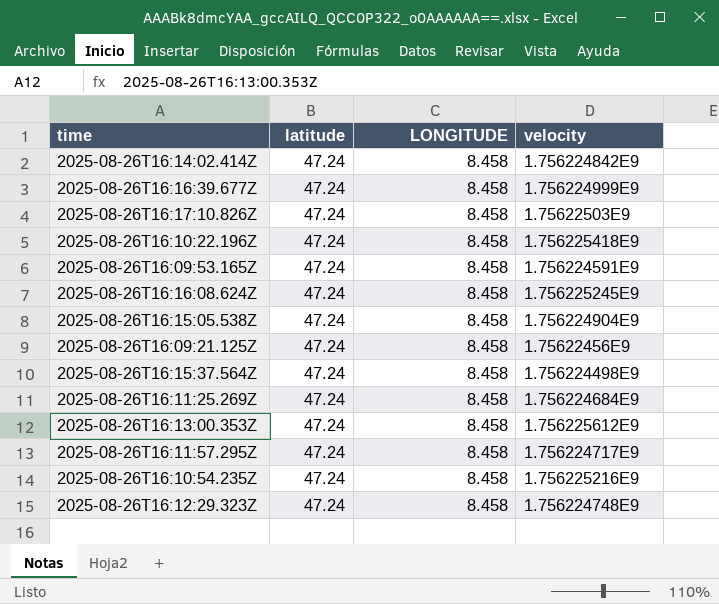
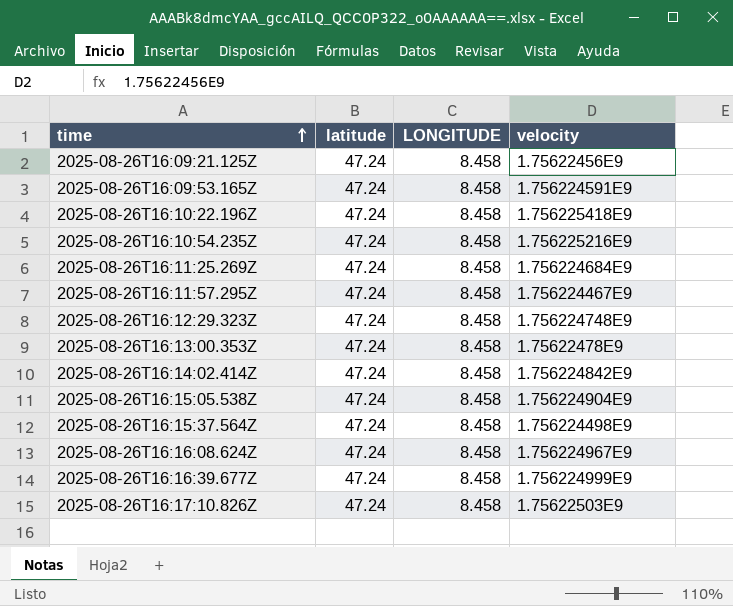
row order: none -> time ascending
2025-08-26T16:11:57.295Z | velocity: 1.756224717E9 -> 1.756224467E9
2025-08-26T16:13:00.353Z | velocity: 1.756225612E9 -> 1.75622478E9
2025-08-26T16:16:08.624Z | velocity: 1.756225245E9 -> 1.756224967E9

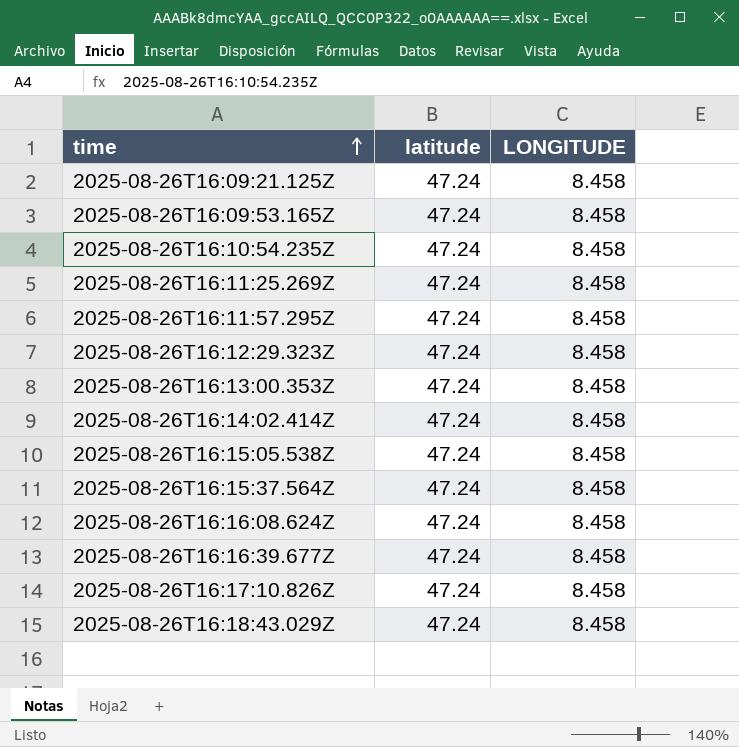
column velocity | position: 4 -> none
row 2025-08-26T16:10:22.196Z: 47.24 | 8.458 | 1.756225418E9 -> none
row 2025-08-26T16:18:43.029Z: none -> 47.24 | 8.458

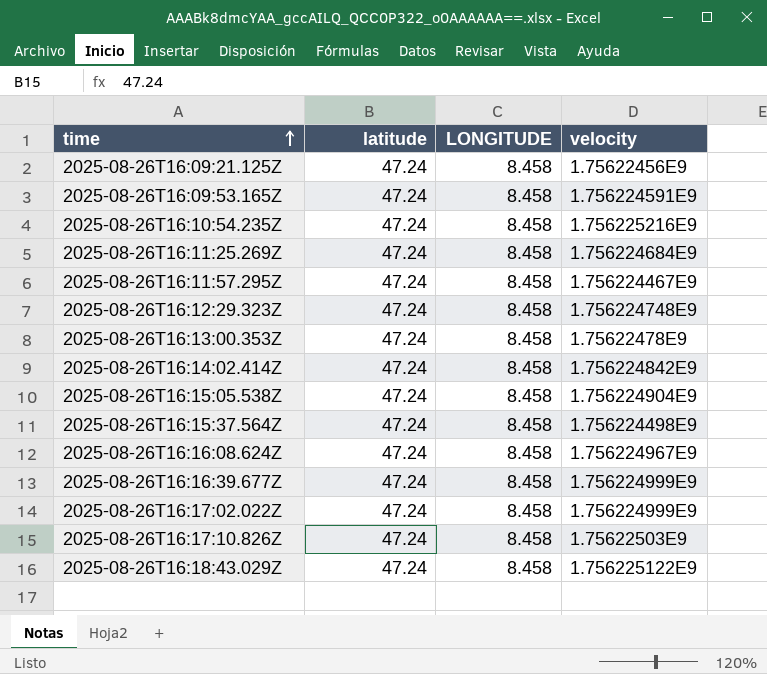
column velocity | position: none -> 4
row 2025-08-26T16:17:02.022Z: none -> 47.24 | 8.458 | 1.756224999E9

